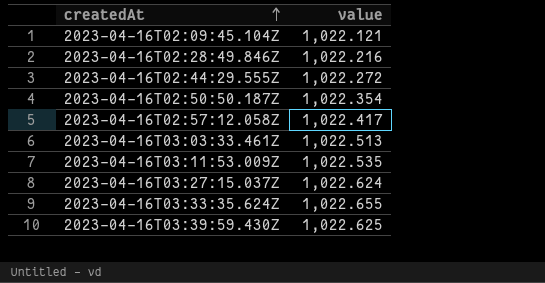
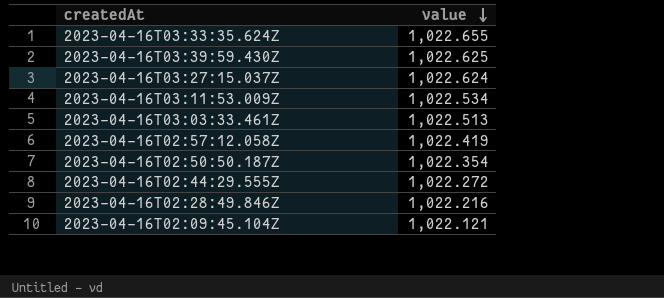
row order: createdAt ascending -> value descending
2023-04-16T03:11:53.009Z | value: 1,022.535 -> 1,022.534
2023-04-16T02:57:12.058Z | value: 1,022.417 -> 1,022.419

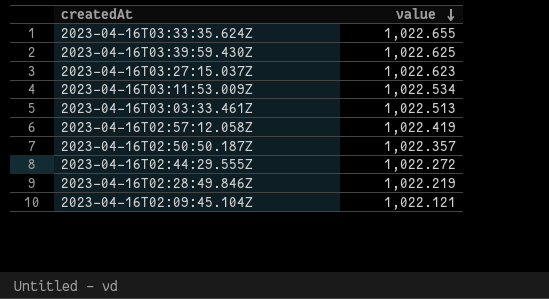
2023-04-16T03:27:15.037Z | value: 1,022.624 -> 1,022.623
2023-04-16T02:50:50.187Z | value: 1,022.354 -> 1,022.357
2023-04-16T02:28:49.846Z | value: 1,022.216 -> 1,022.219

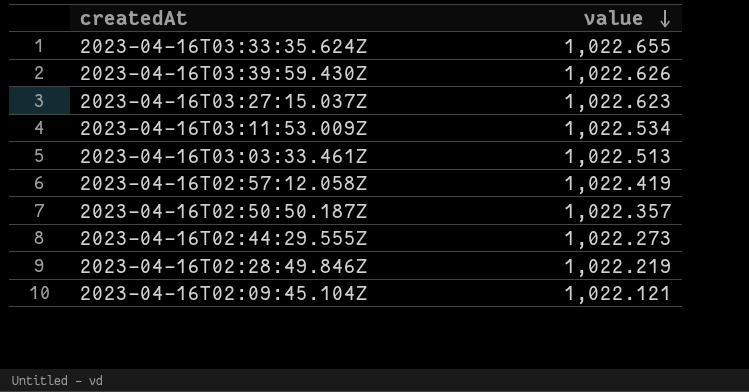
2023-04-16T03:39:59.430Z | value: 1,022.625 -> 1,022.626
2023-04-16T02:44:29.555Z | value: 1,022.272 -> 1,022.273

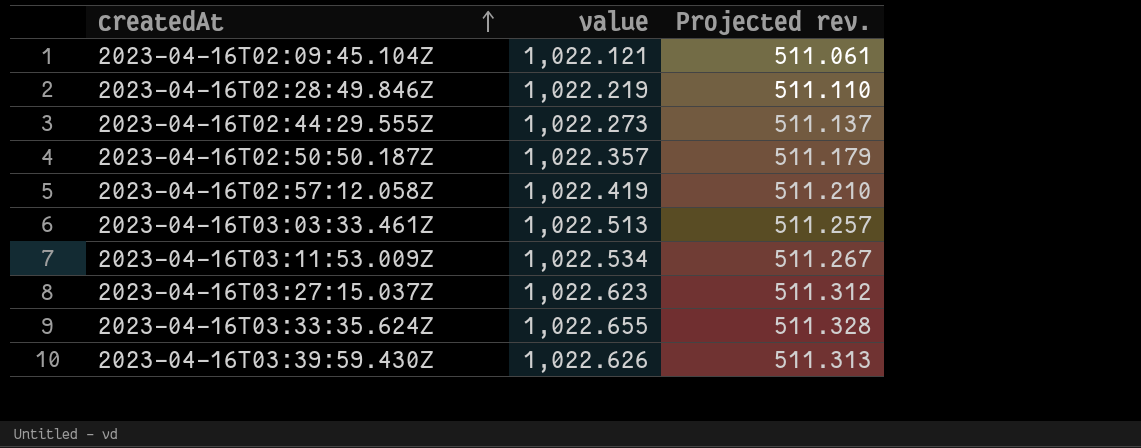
row order: value descending -> createdAt ascending
column Projected rev. | formula: none -> [value] * 0.5

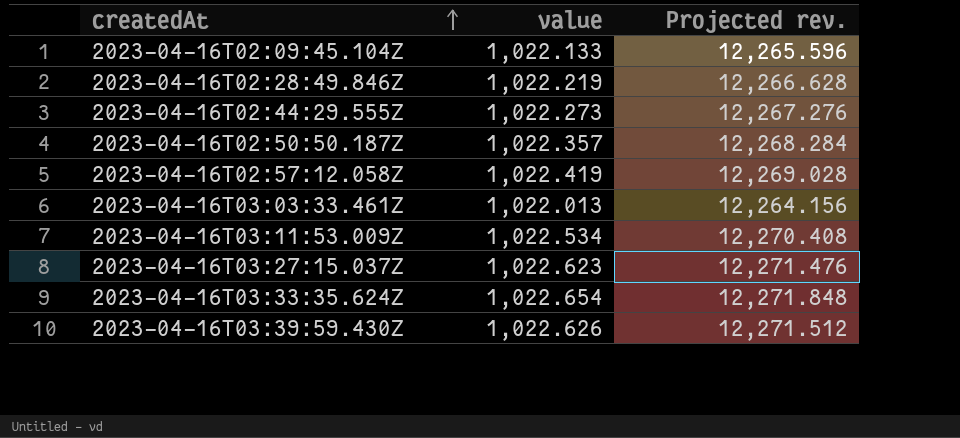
column Projected rev. | formula: [value] * 0.5 -> [value] * 12
2023-04-16T02:09:45.104Z | value: 1,022.121 -> 1,022.133
2023-04-16T03:03:33.461Z | value: 1,022.513 -> 1,022.013
2023-04-16T03:33:35.624Z | value: 1,022.655 -> 1,022.654

